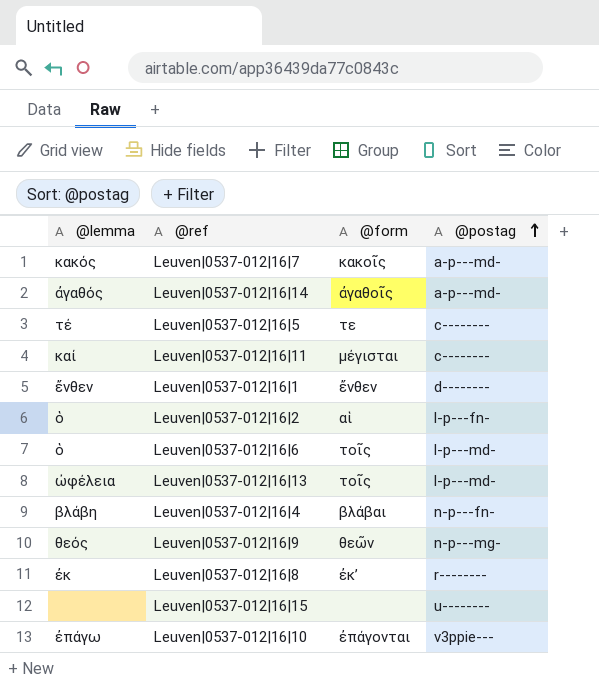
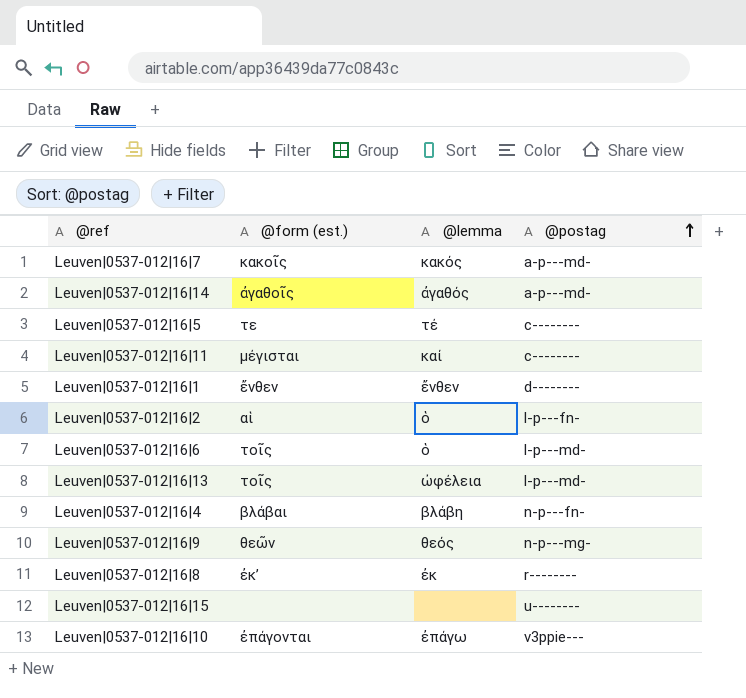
column name: @form -> @form (est.)
column @lemma | position: 1 -> 3

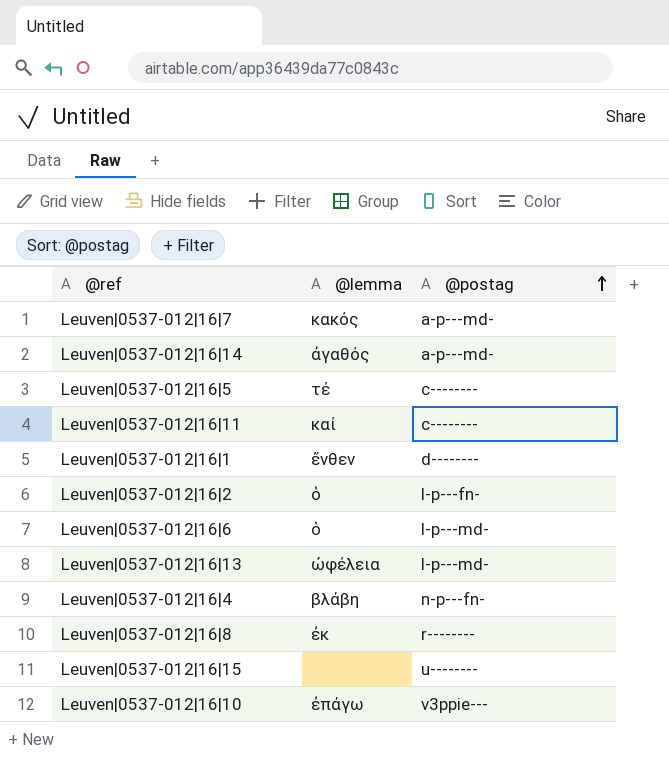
column @form (est.) | position: 2 -> none
row Leuven|0537-012|16|9: θεῶν | θεός | n-p---mg- -> none

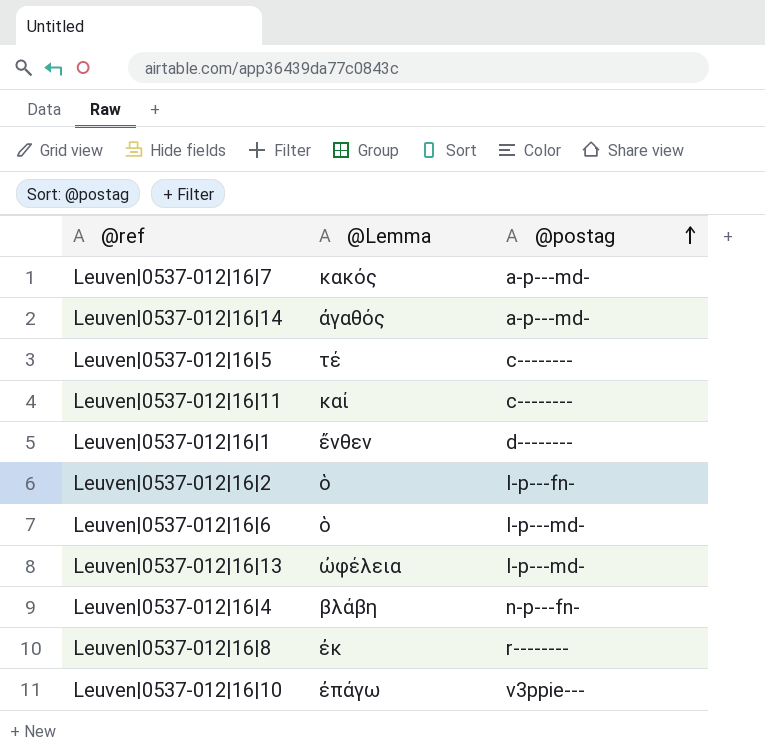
column name: @lemma -> @Lemma
row Leuven|0537-012|16|15: none | u-------- -> none

